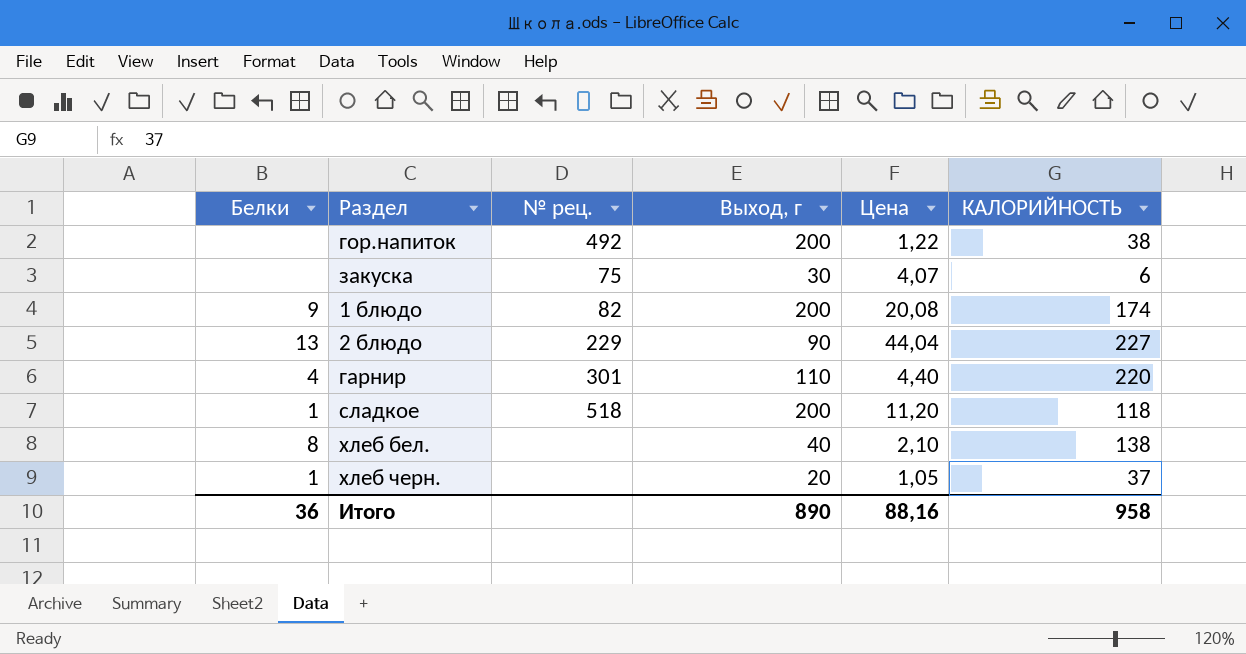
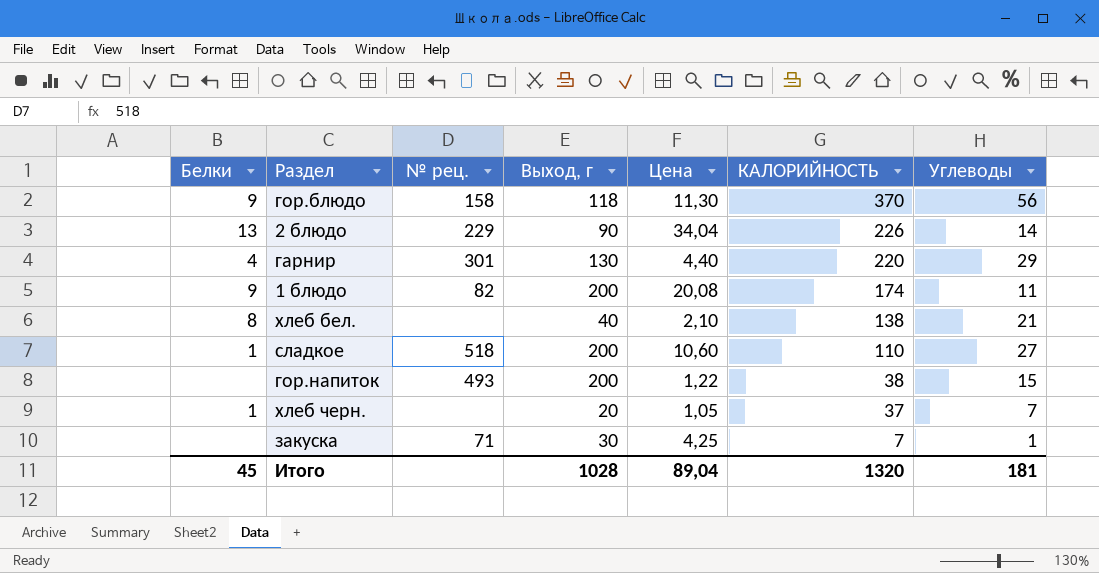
row order: none -> КАЛОРИЙНОСТЬ descending
column Углеводы | position: none -> 7
row гор.блюдо: none -> 9 | 158 | 118 | 11,30 | 370 | 56
2 блюдо | Цена: 44,04 -> 34,04
2 блюдо | КАЛОРИЙНОСТЬ: 227 -> 226
гарнир | Выход, г: 110 -> 130
сладкое | Цена: 11,20 -> 10,60
сладкое | КАЛОРИЙНОСТЬ: 118 -> 110
гор.напиток | № рец.: 492 -> 493
закуска | № рец.: 75 -> 71
закуска | Цена: 4,07 -> 4,25
закуска | КАЛОРИЙНОСТЬ: 6 -> 7
Итого | Белки: 36 -> 45
Итого | Выход, г: 890 -> 1028
Итого | Цена: 88,16 -> 89,04
Итого | КАЛОРИЙНОСТЬ: 958 -> 1320

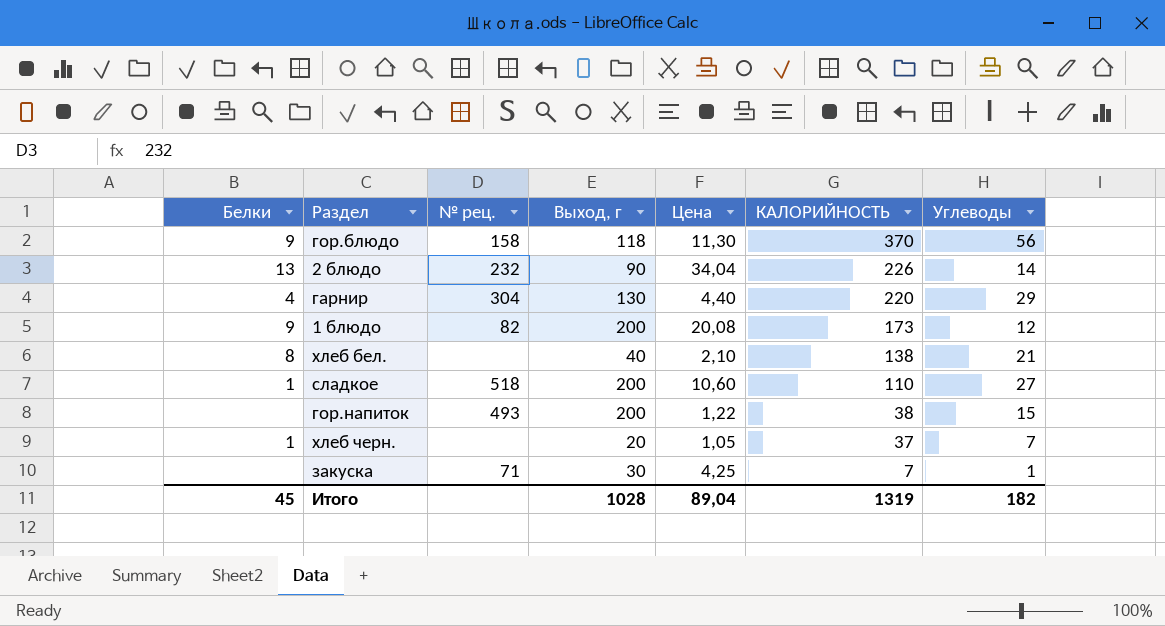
2 блюдо | № рец.: 229 -> 232
гарнир | № рец.: 301 -> 304
1 блюдо | КАЛОРИЙНОСТЬ: 174 -> 173
1 блюдо | Углеводы: 11 -> 12
Итого | КАЛОРИЙНОСТЬ: 1320 -> 1319
Итого | Углеводы: 181 -> 182

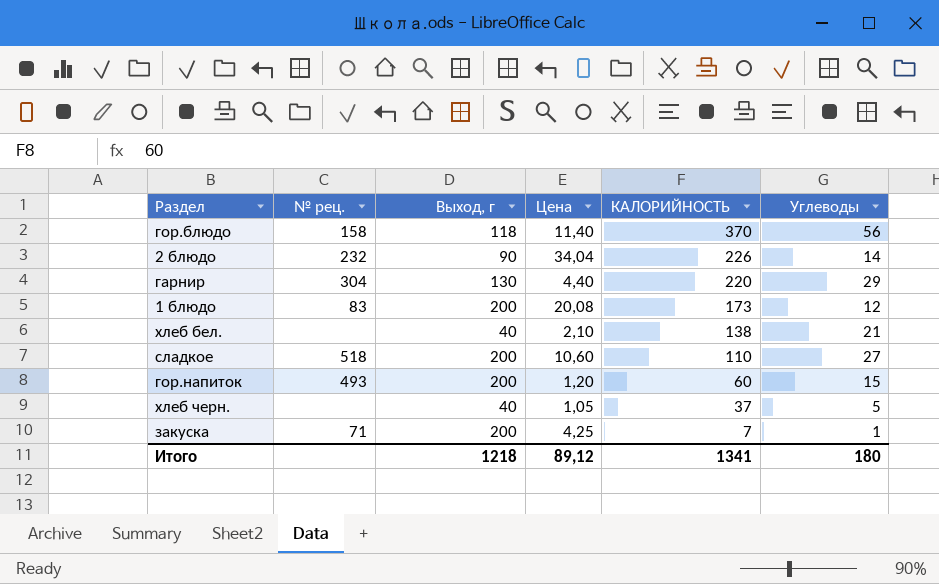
column Белки | position: 1 -> none
гор.блюдо | Цена: 11,30 -> 11,40
1 блюдо | № рец.: 82 -> 83
гор.напиток | Цена: 1,22 -> 1,20
гор.напиток | КАЛОРИЙНОСТЬ: 38 -> 60
хлеб черн. | Выход, г: 20 -> 40
хлеб черн. | Углеводы: 7 -> 5
закуска | Выход, г: 30 -> 200
Итого | Выход, г: 1028 -> 1218
Итого | Цена: 89,04 -> 89,12
Итого | КАЛОРИЙНОСТЬ: 1319 -> 1341
Итого | Углеводы: 182 -> 180

